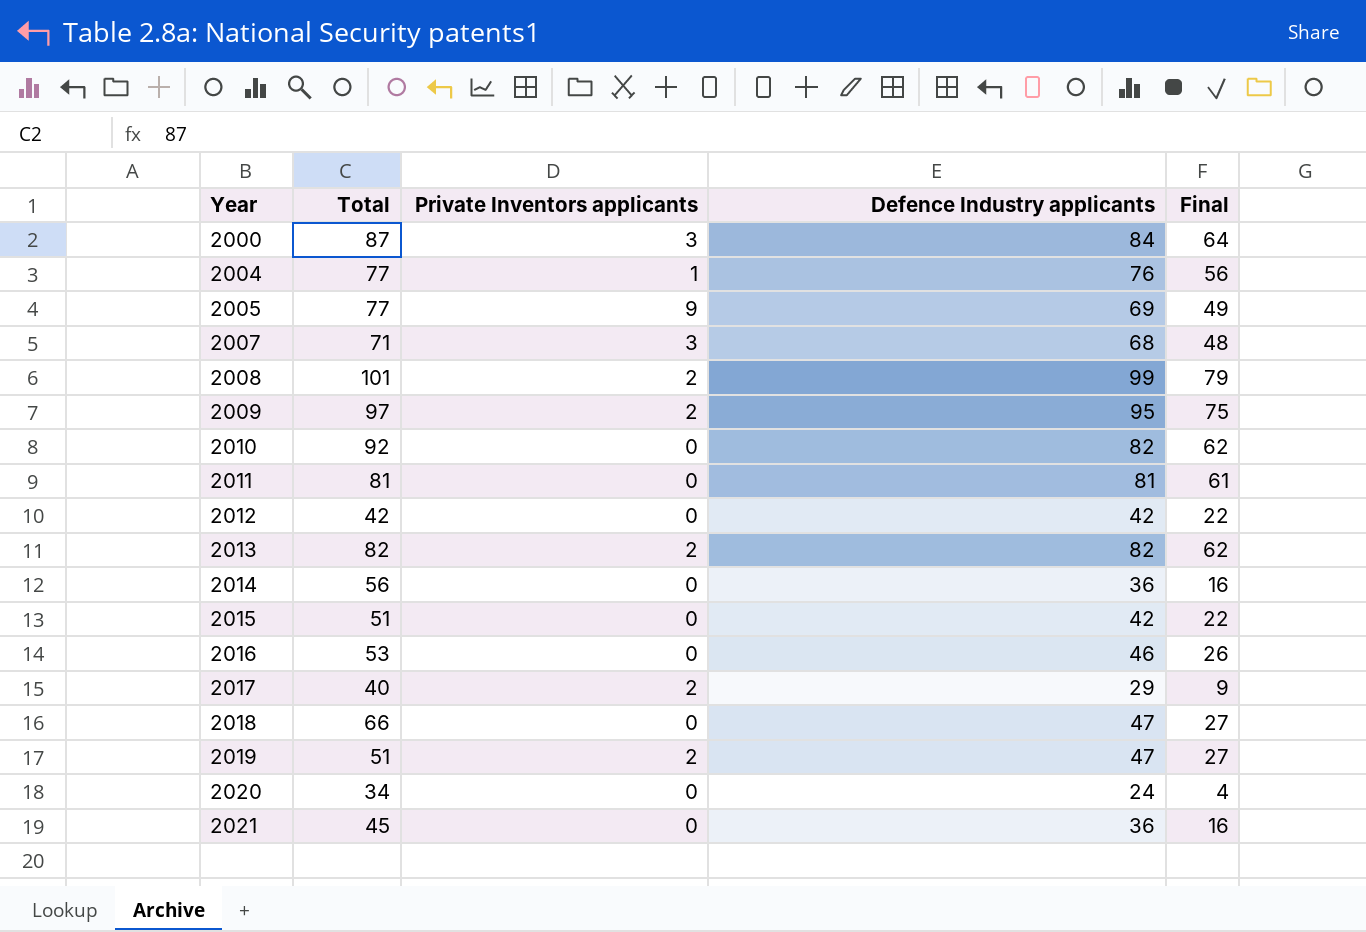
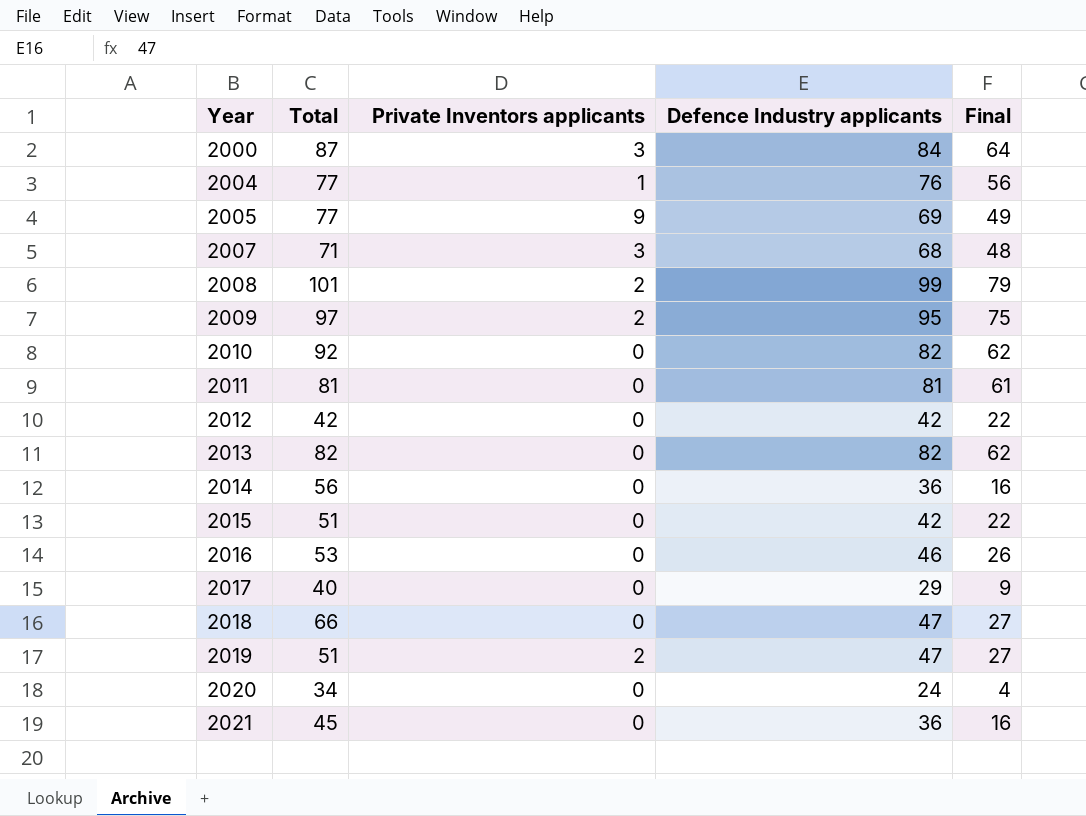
2013 | Private Inventors applicants: 2 -> 0
2017 | Private Inventors applicants: 2 -> 0

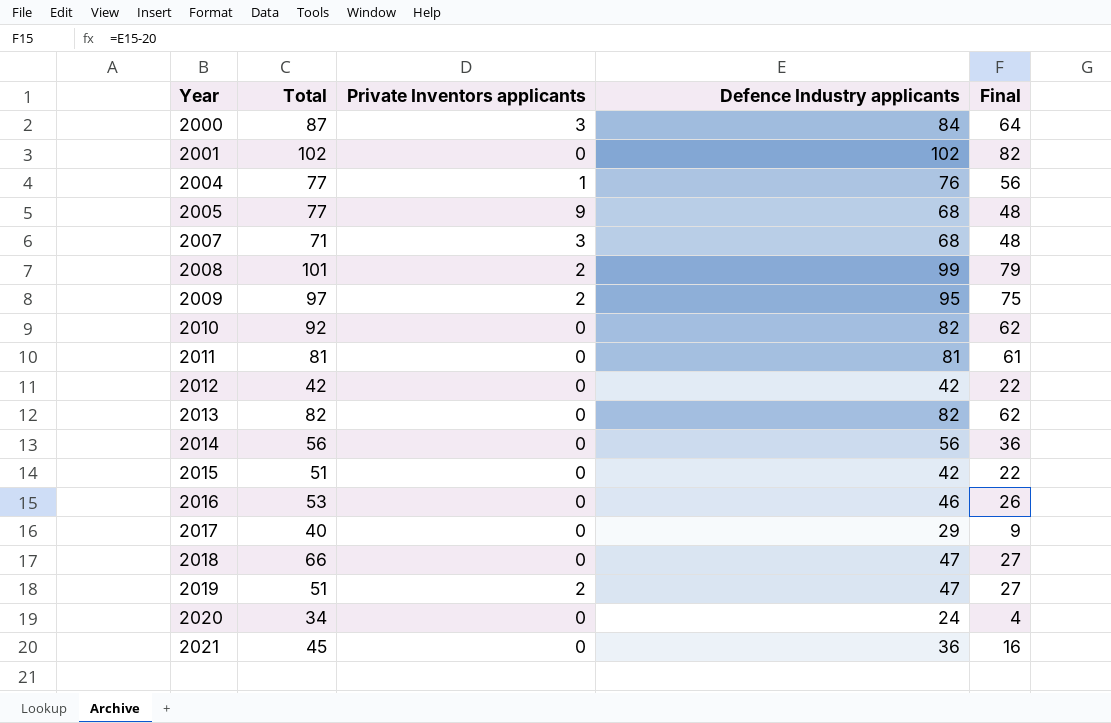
row 2001: none -> 102 | 0 | 102 | 82
2005 | Defence Industry applicants: 69 -> 68
2005 | Final: 49 -> 48
2014 | Defence Industry applicants: 36 -> 56
2014 | Final: 16 -> 36

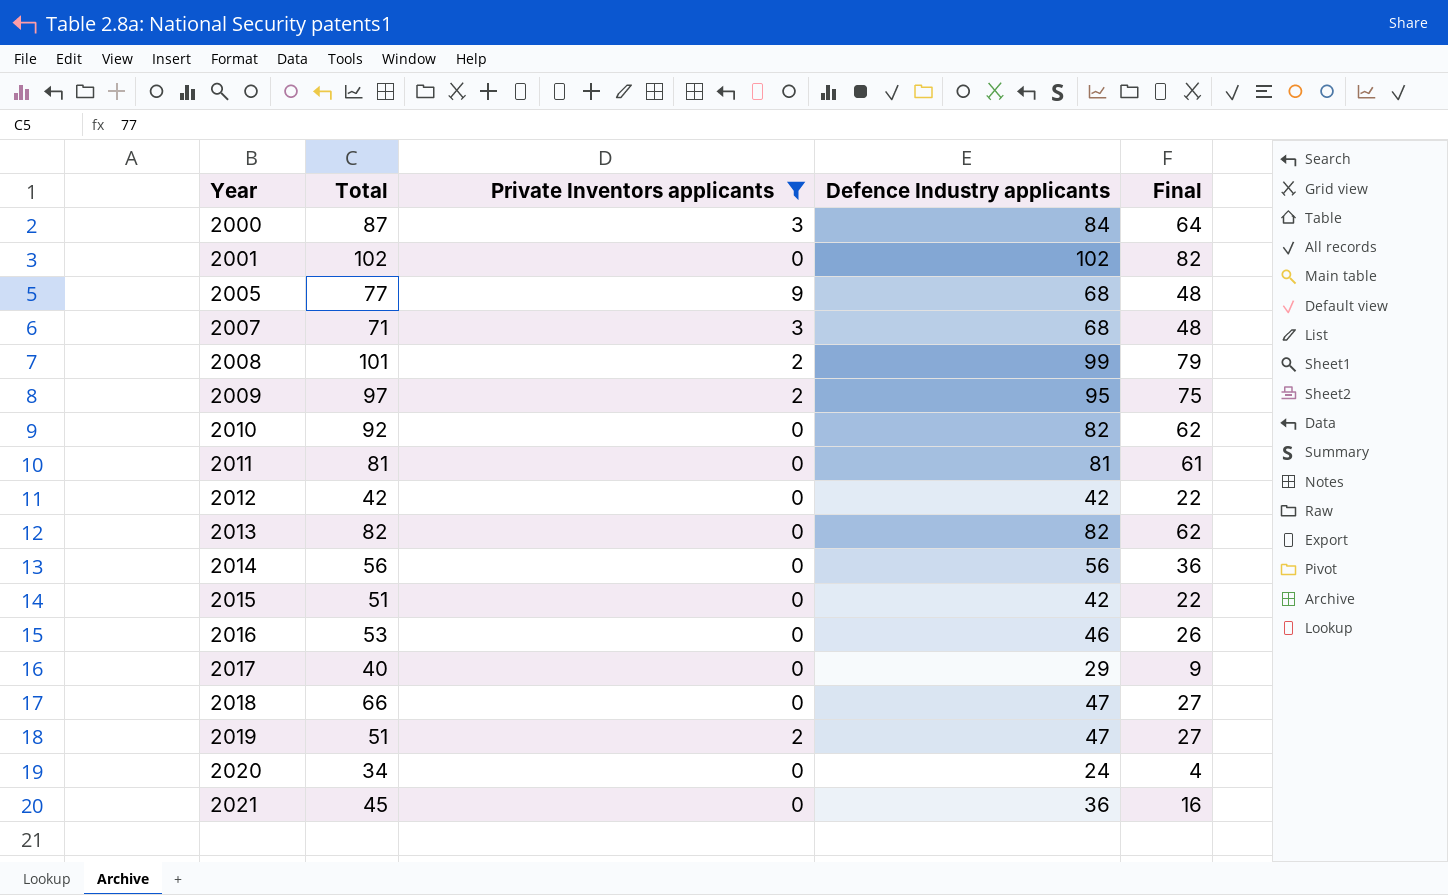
filter: none -> Private Inventors applicants != 1

